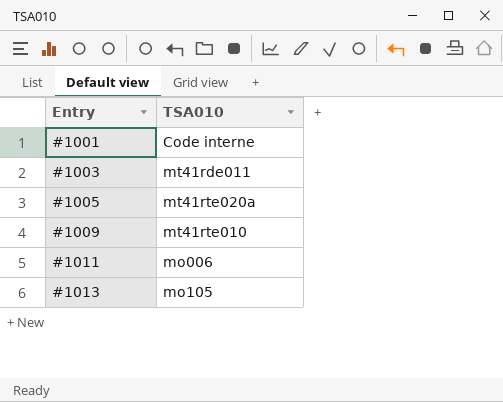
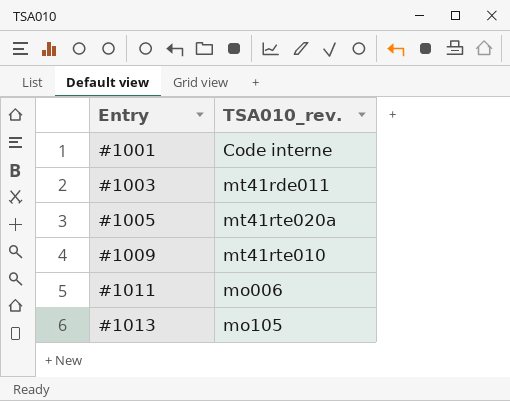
column name: TSA010 -> TSA010_rev.

